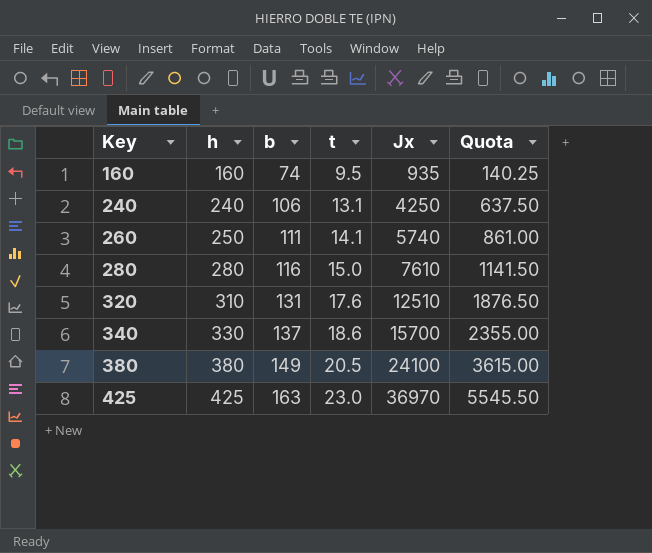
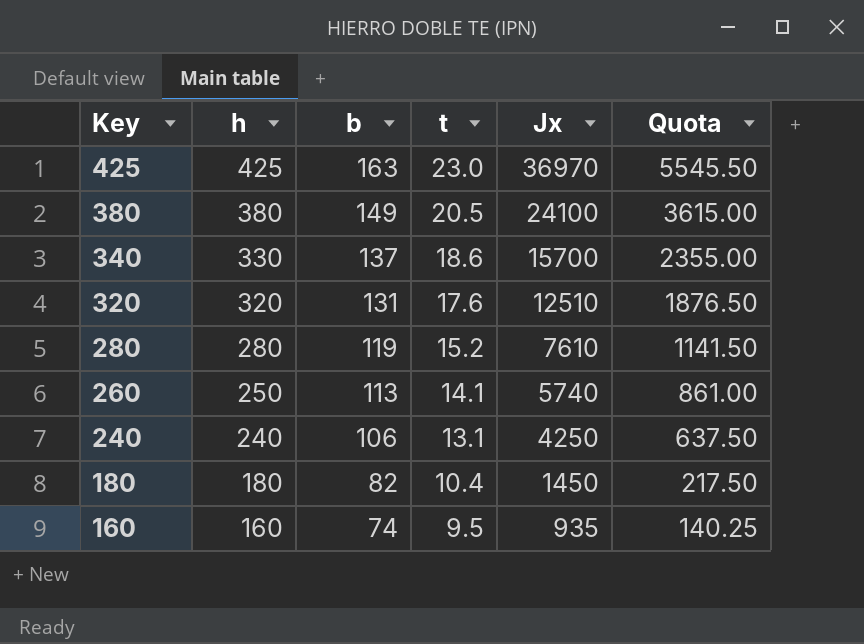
row order: Key ascending -> Key descending
320 | h: 310 -> 320
280 | b: 116 -> 119
280 | t: 15.0 -> 15.2
260 | b: 111 -> 113
row 180: none -> 180 | 82 | 10.4 | 1450 | 217.50

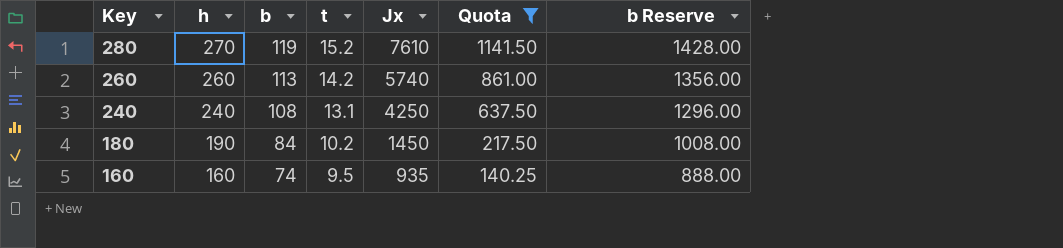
filter: none -> Quota <= 1141.50
column b Reserve | formula: none -> [b] * 12
280 | h: 280 -> 270
260 | h: 250 -> 260
260 | t: 14.1 -> 14.2
240 | b: 106 -> 108
180 | h: 180 -> 190
180 | b: 82 -> 84
180 | t: 10.4 -> 10.2

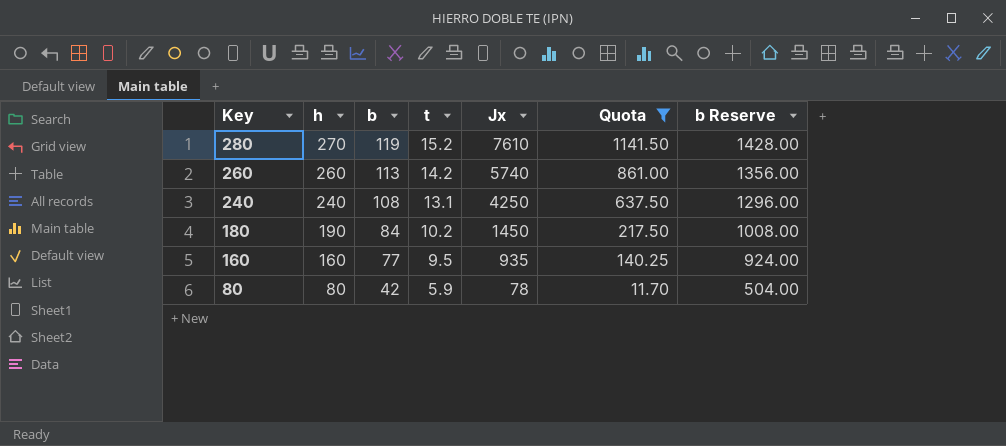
160 | b: 74 -> 77
160 | b Reserve: 888.00 -> 924.00
row 80: none -> 80 | 42 | 5.9 | 78 | 11.70 | 504.00

